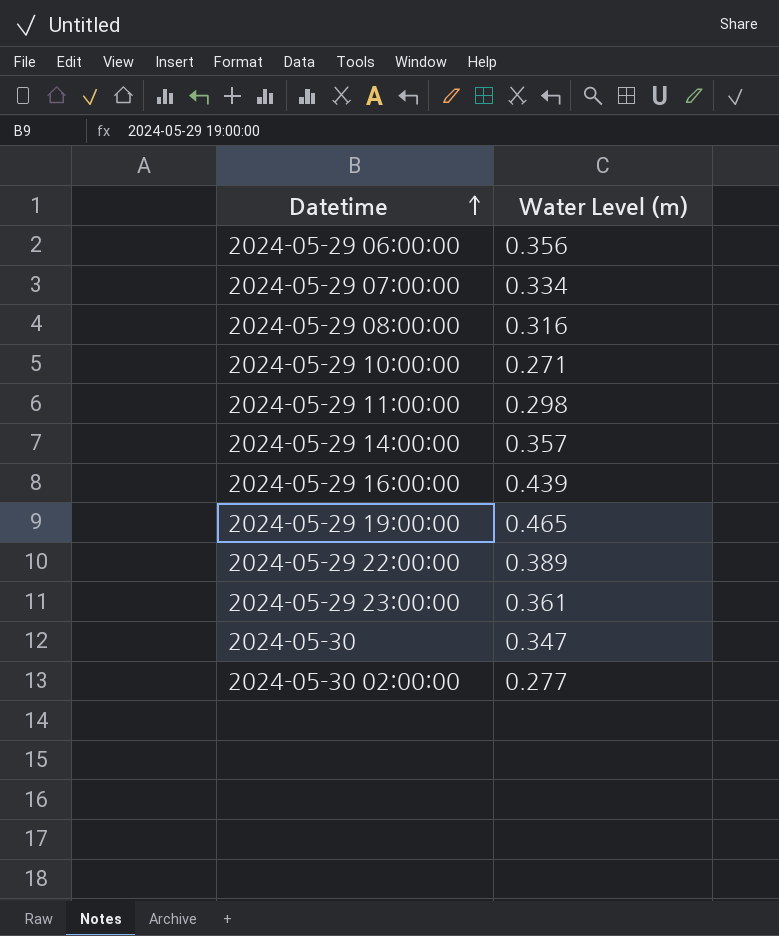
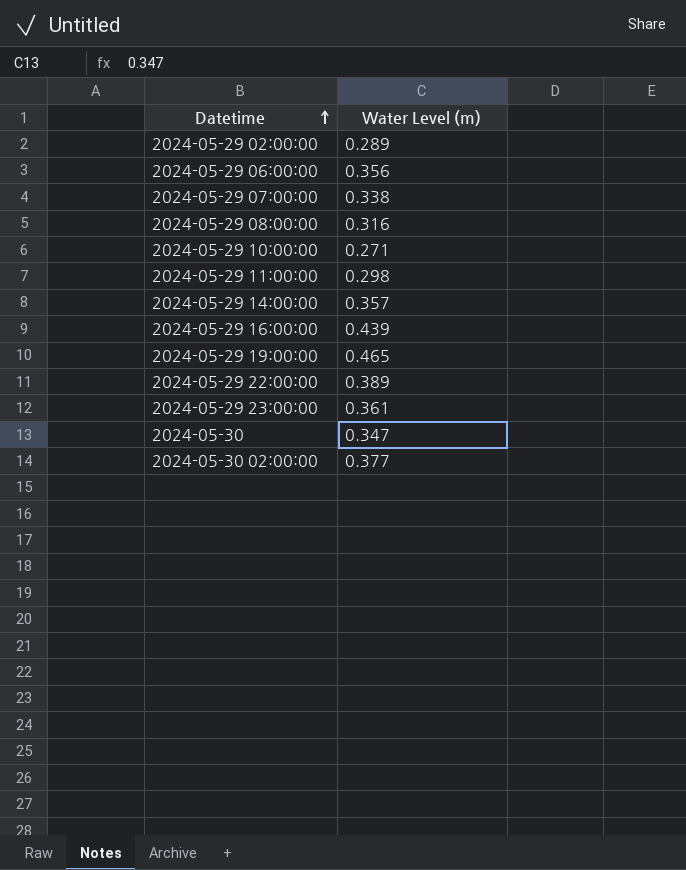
row 2024-05-29 02:00:00: none -> 0.289
2024-05-29 07:00:00 | Water Level (m): 0.334 -> 0.338
2024-05-30 02:00:00 | Water Level (m): 0.277 -> 0.377

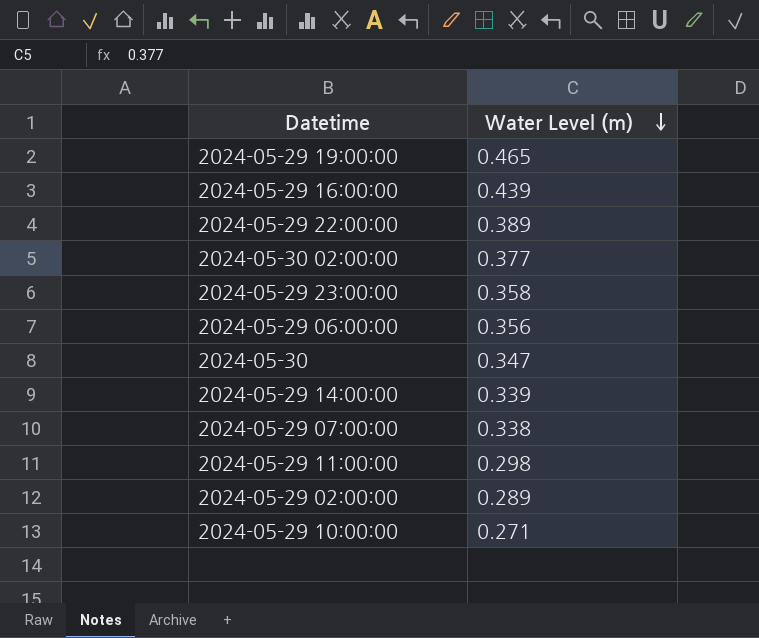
row order: Datetime ascending -> Water Level (m) descending
row 2024-05-29 08:00:00: 0.316 -> none
2024-05-29 23:00:00 | Water Level (m): 0.361 -> 0.358
2024-05-29 14:00:00 | Water Level (m): 0.357 -> 0.339

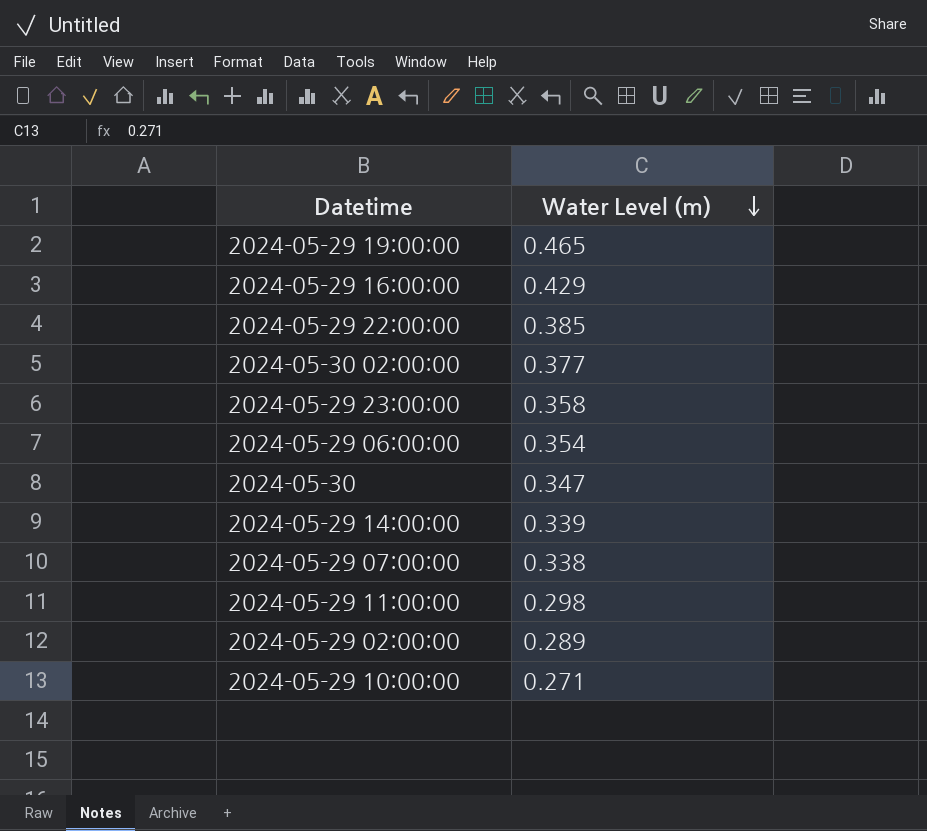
2024-05-29 16:00:00 | Water Level (m): 0.439 -> 0.429
2024-05-29 22:00:00 | Water Level (m): 0.389 -> 0.385
2024-05-29 06:00:00 | Water Level (m): 0.356 -> 0.354

